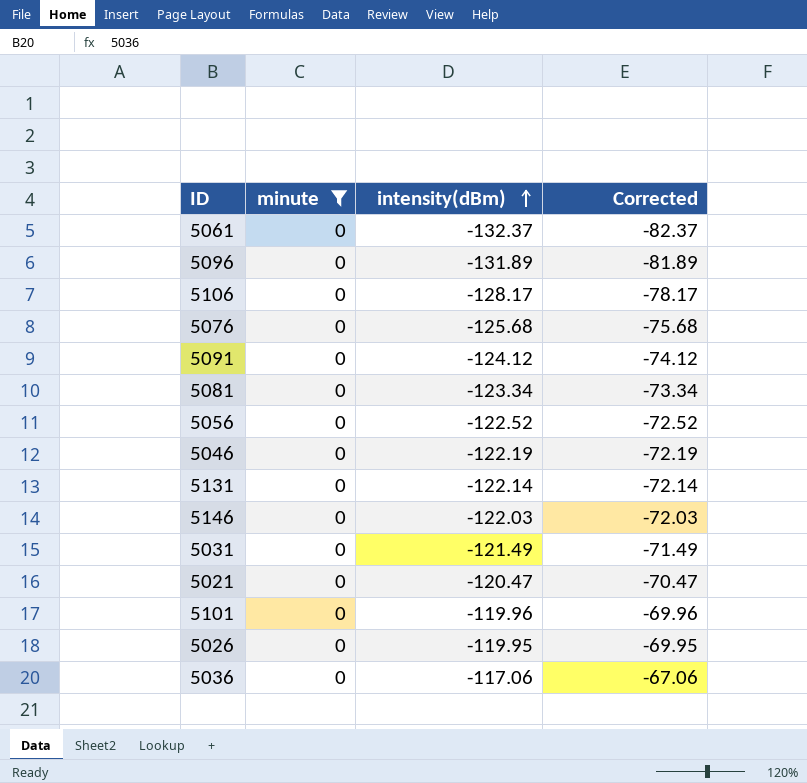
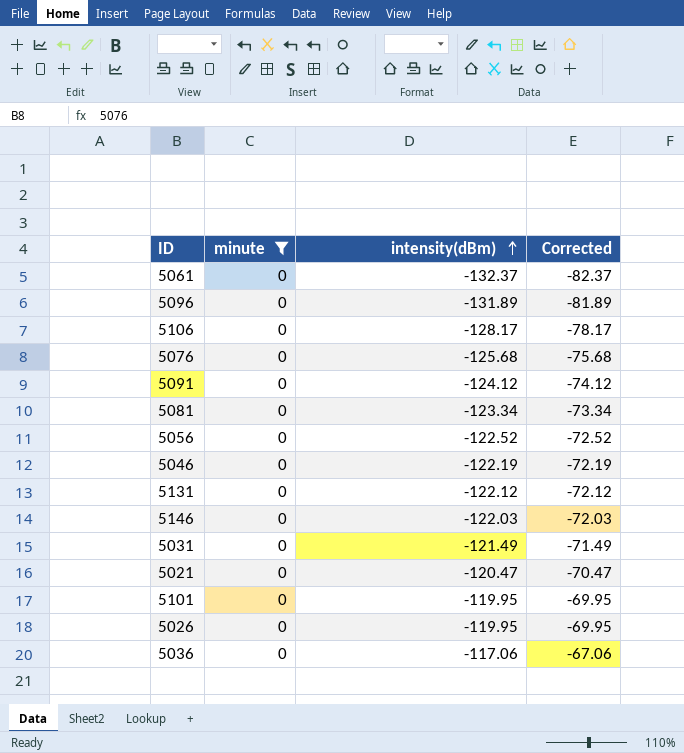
5131 | intensity(dBm): -122.14 -> -122.12
5131 | Corrected: -72.14 -> -72.12
5101 | intensity(dBm): -119.96 -> -119.95
5101 | Corrected: -69.96 -> -69.95

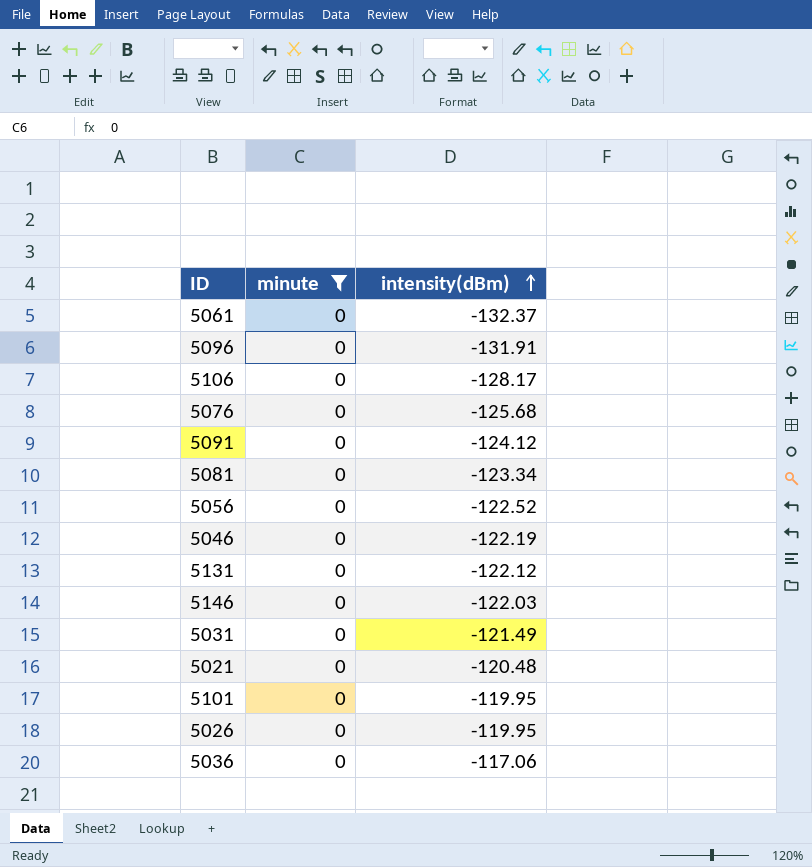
column Corrected | formula: [intensity(dBm)] + 50 -> none
5096 | intensity(dBm): -131.89 -> -131.91
5021 | intensity(dBm): -120.47 -> -120.48

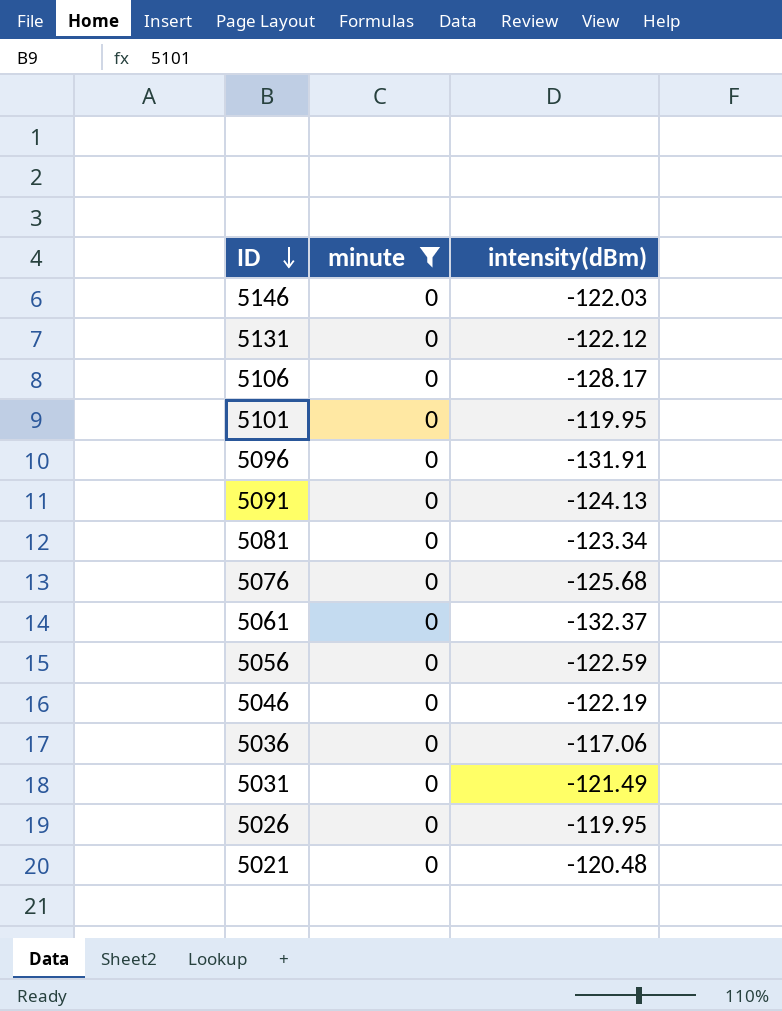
row order: intensity(dBm) ascending -> ID descending
5091 | intensity(dBm): -124.12 -> -124.13
5056 | intensity(dBm): -122.52 -> -122.59

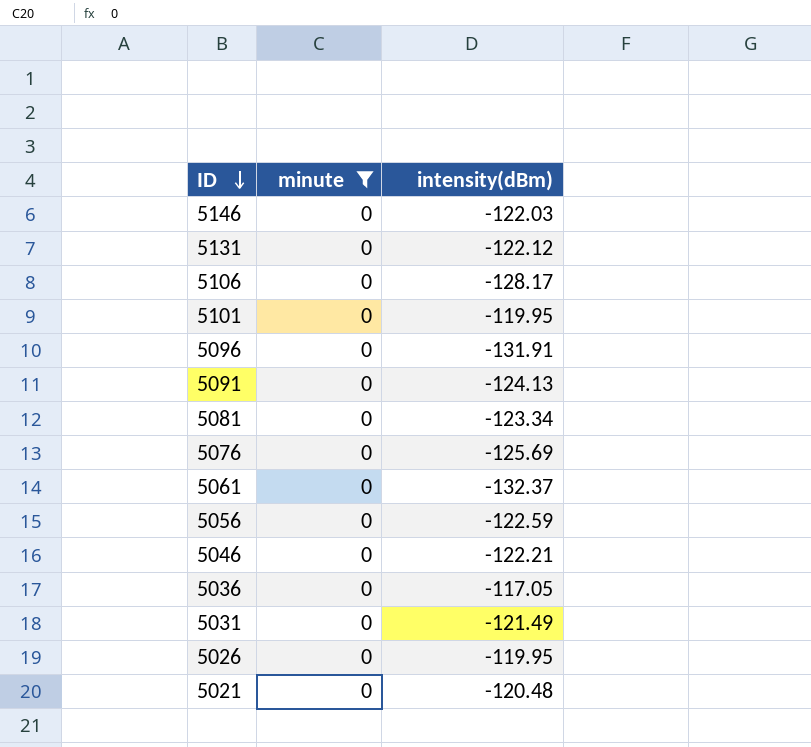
5076 | intensity(dBm): -125.68 -> -125.69
5046 | intensity(dBm): -122.19 -> -122.21
5036 | intensity(dBm): -117.06 -> -117.05

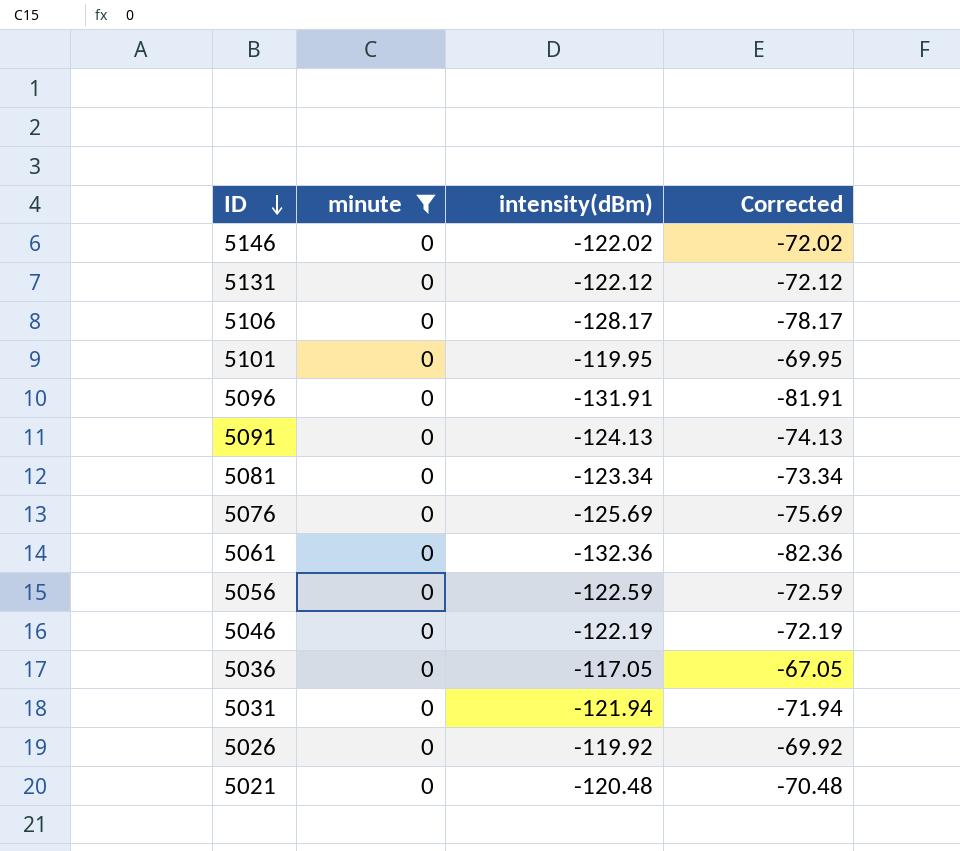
column Corrected | formula: none -> [intensity(dBm)] + 50
5146 | intensity(dBm): -122.03 -> -122.02
5061 | intensity(dBm): -132.37 -> -132.36
5046 | intensity(dBm): -122.21 -> -122.19
5031 | intensity(dBm): -121.49 -> -121.94
5026 | intensity(dBm): -119.95 -> -119.92

